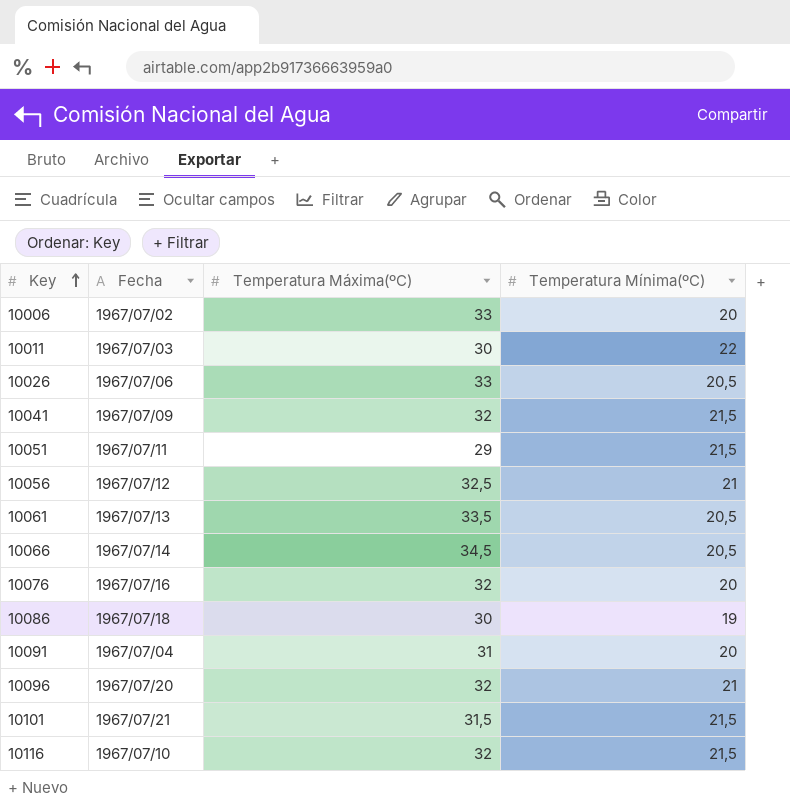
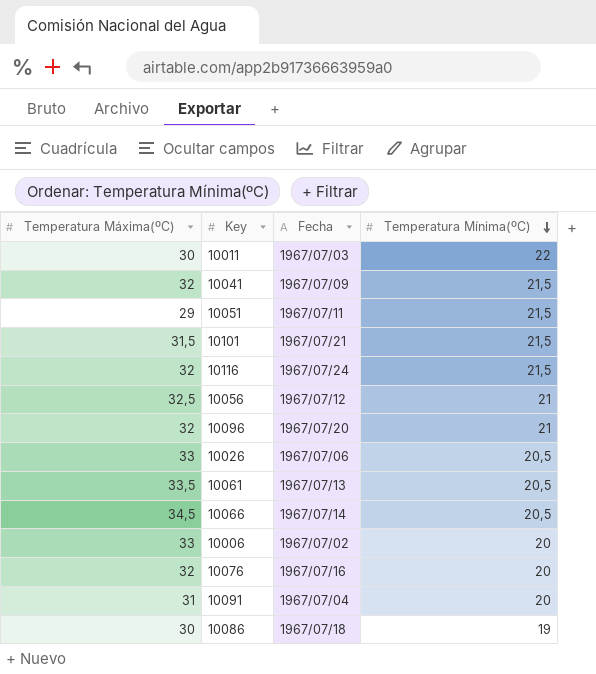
row order: Key ascending -> Temperatura Mínima(ºC) descending
column Temperatura Máxima(ºC) | position: 3 -> 1
10116 | Fecha: 1967/07/10 -> 1967/07/24

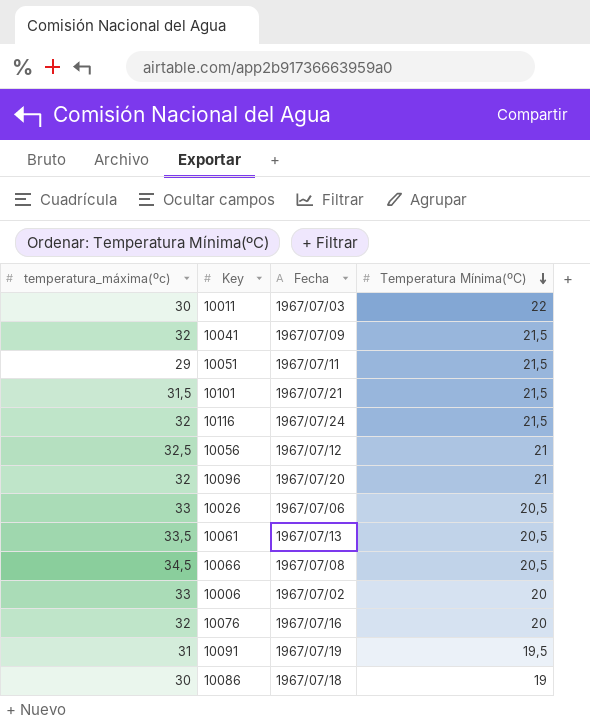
column name: Temperatura Máxima(ºC) -> temperatura_máxima(ºc)
10066 | Fecha: 1967/07/14 -> 1967/07/08
10091 | Fecha: 1967/07/04 -> 1967/07/19
10091 | Temperatura Mínima(ºC): 20 -> 19,5

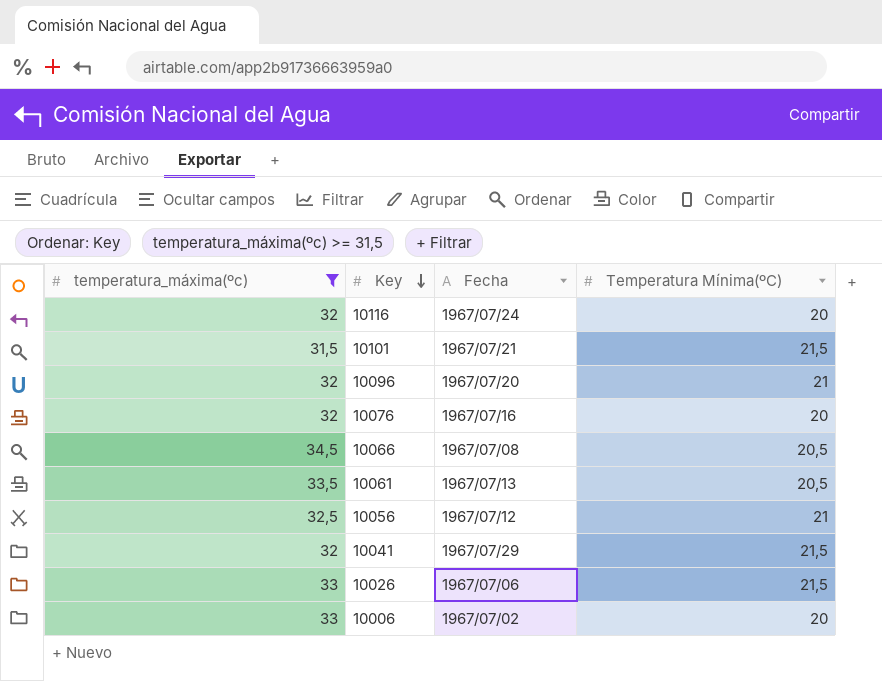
filter: none -> temperatura_máxima(ºc) >= 31,5
row order: Temperatura Mínima(ºC) descending -> Key descending
10116 | Temperatura Mínima(ºC): 21,5 -> 20
10041 | Fecha: 1967/07/09 -> 1967/07/29
10026 | Temperatura Mínima(ºC): 20,5 -> 21,5

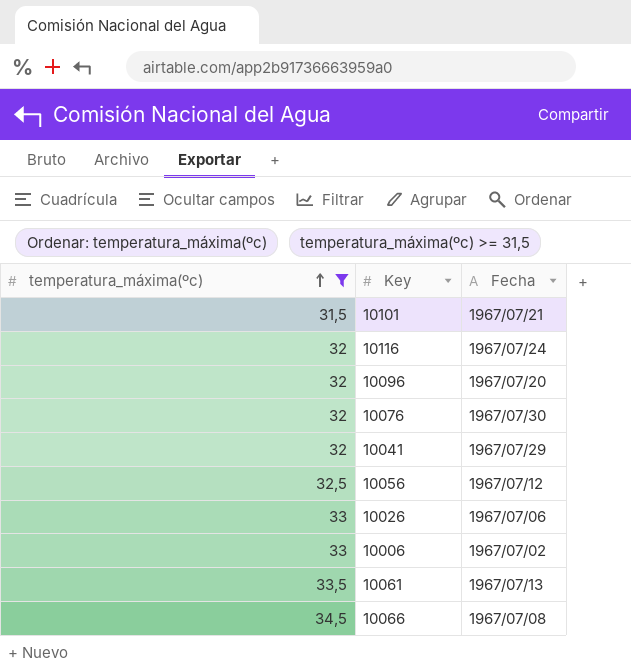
row order: Key descending -> temperatura_máxima(ºc) ascending
column Temperatura Mínima(ºC) | position: 4 -> none
10076 | Fecha: 1967/07/16 -> 1967/07/30

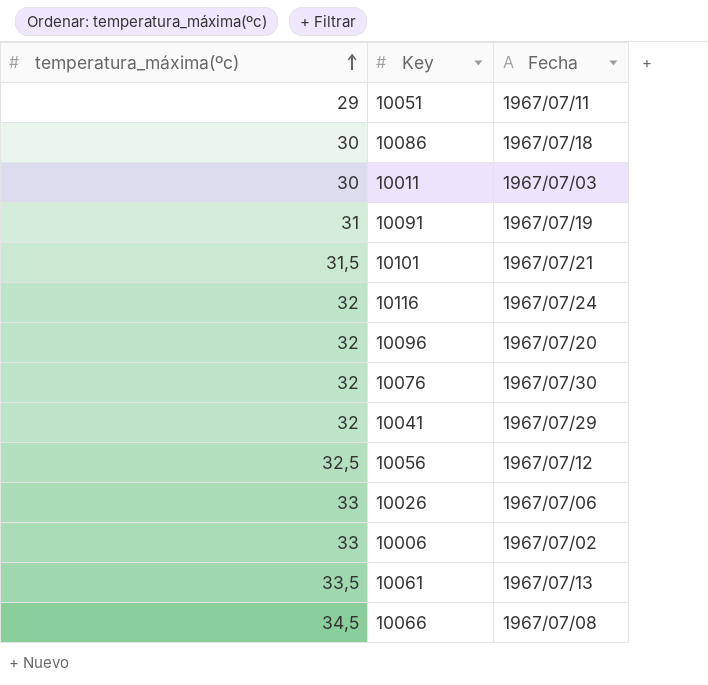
filter: temperatura_máxima(ºc) >= 31,5 -> none

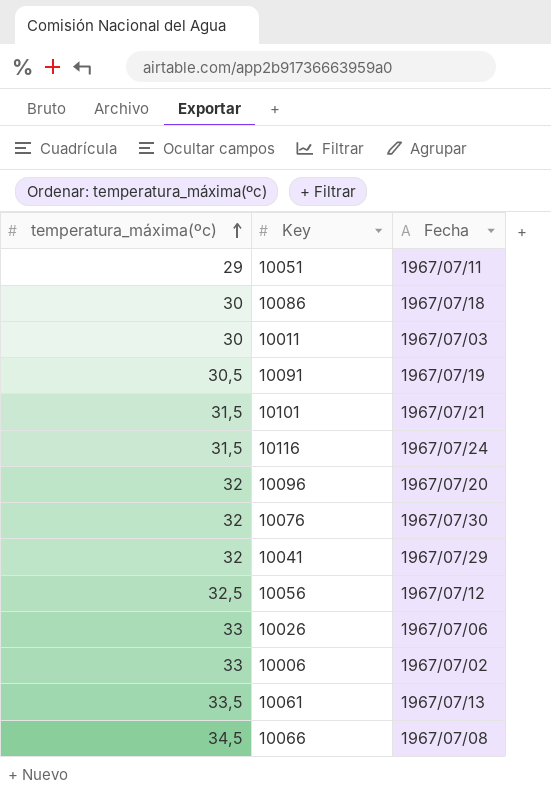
10091 | temperatura_máxima(ºc): 31 -> 30,5
10116 | temperatura_máxima(ºc): 32 -> 31,5

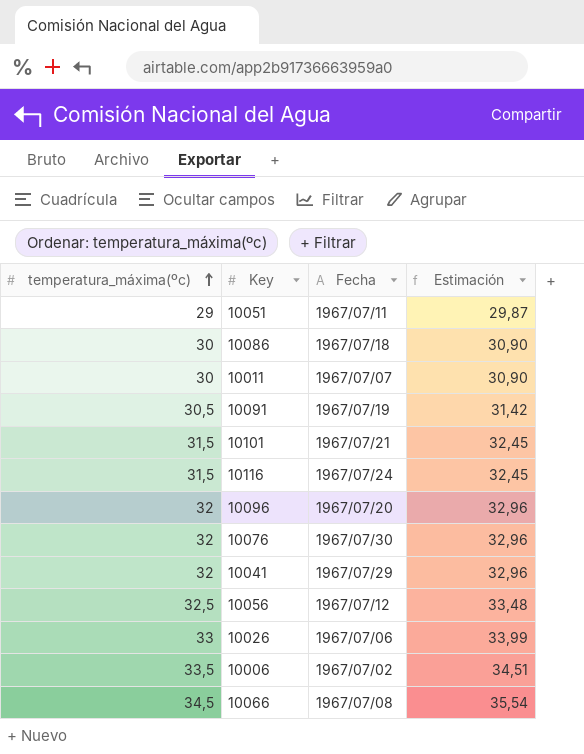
column Estimación | formula: none -> [temperatura_máxima(ºc)] * 1,03
row 10061: 33,5 | 1967/07/13 -> none
10011 | Fecha: 1967/07/03 -> 1967/07/07
10006 | temperatura_máxima(ºc): 33 -> 33,5

